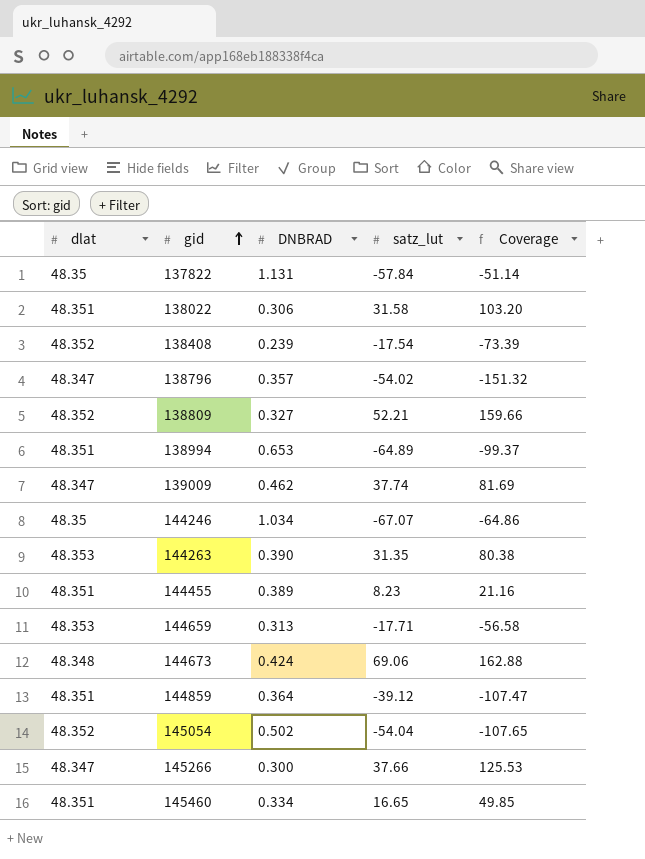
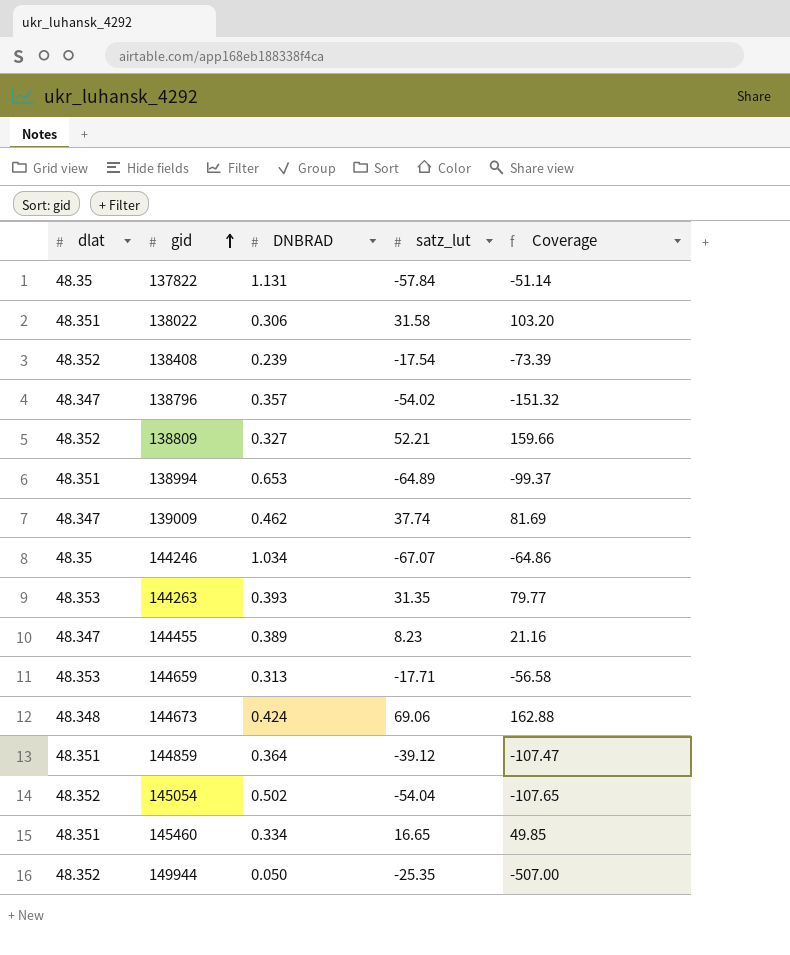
row 145266: 48.347 | 0.300 | 37.66 | 125.53 -> none
144263 | DNBRAD: 0.390 -> 0.393
144263 | Coverage: 80.38 -> 79.77
144455 | dlat: 48.351 -> 48.347
row 149944: none -> 48.352 | 0.050 | -25.35 | -507.00

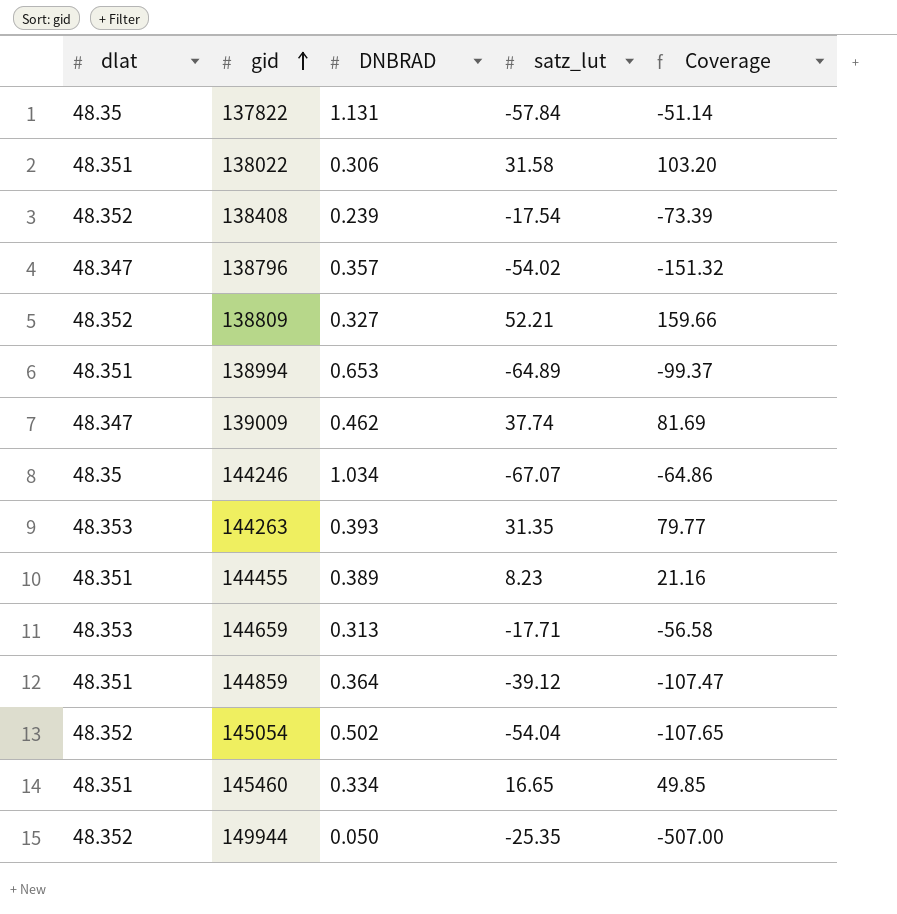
row 144673: 48.348 | 0.424 | 69.06 | 162.88 -> none
144455 | dlat: 48.347 -> 48.351

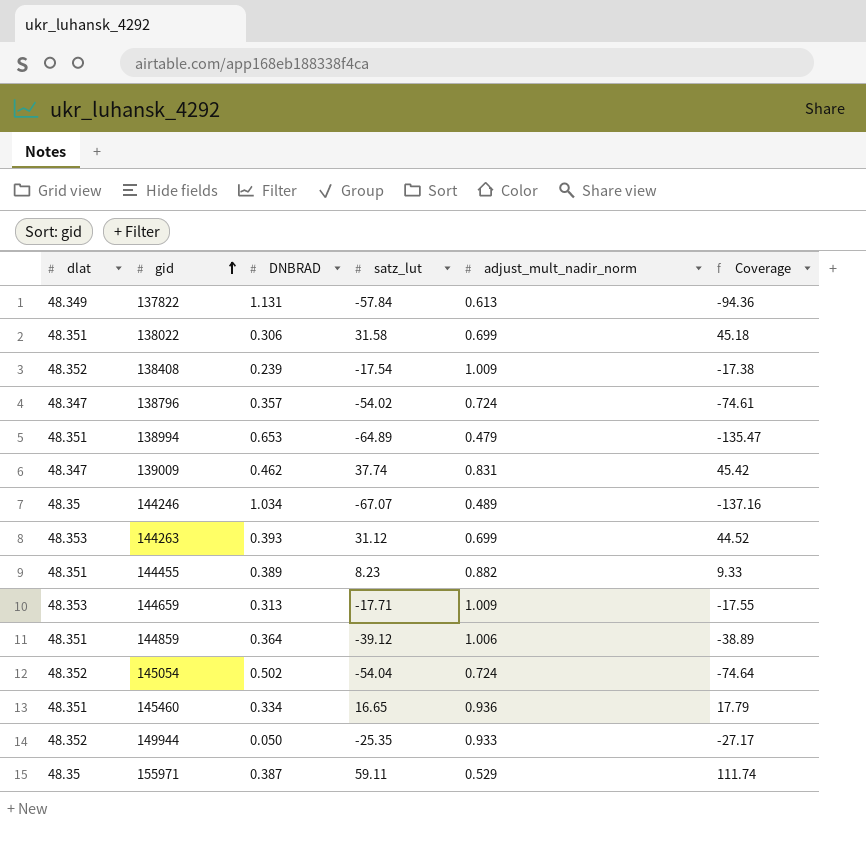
column adjust_mult_nadir_norm | position: none -> 5
column Coverage | formula: [satz_lut] / [DNBRAD] -> [satz_lut] / [adjust_mult_nadir_norm]
row 138809: 48.352 | 0.327 | 52.21 | 159.66 -> none
137822 | dlat: 48.35 -> 48.349
144263 | satz_lut: 31.35 -> 31.12
row 155971: none -> 48.35 | 0.387 | 59.11 | 0.529 | 111.74

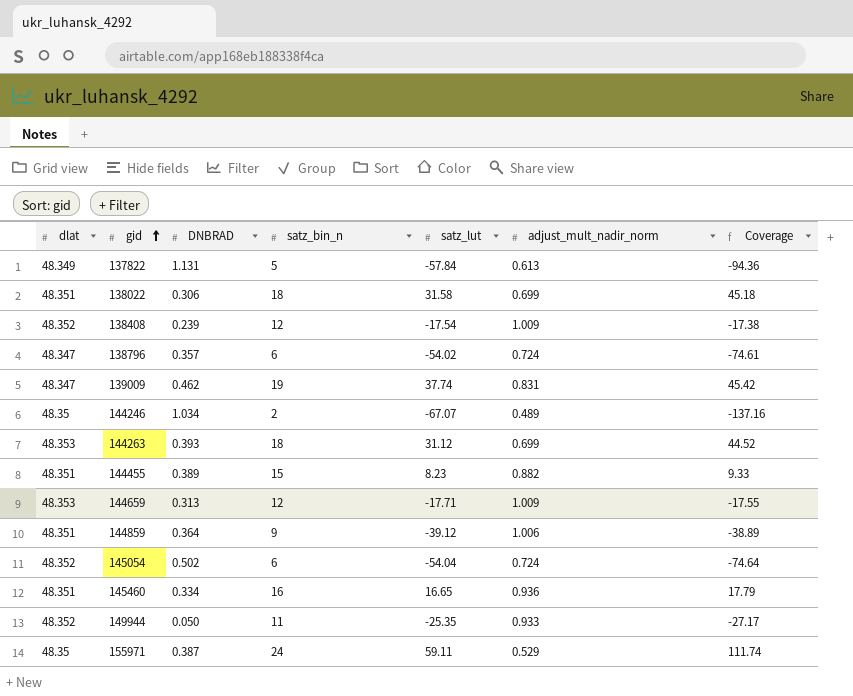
column satz_bin_n | position: none -> 4
row 138994: 48.351 | 0.653 | -64.89 | 0.479 | -135.47 -> none

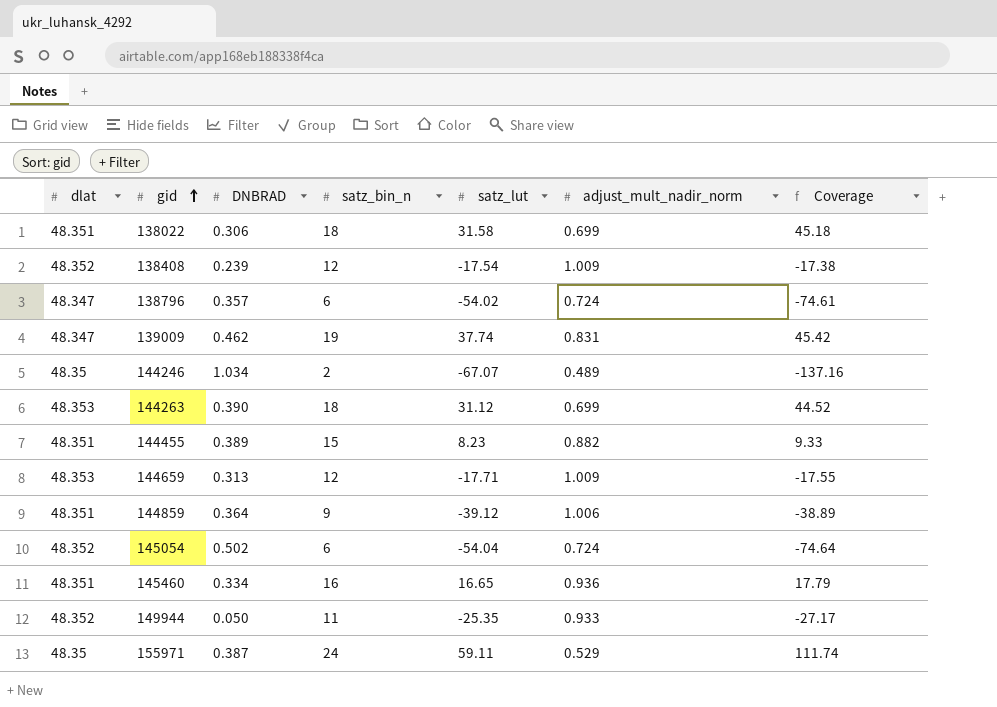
row 137822: 48.349 | 1.131 | 5 | -57.84 | 0.613 | -94.36 -> none
144263 | DNBRAD: 0.393 -> 0.390

